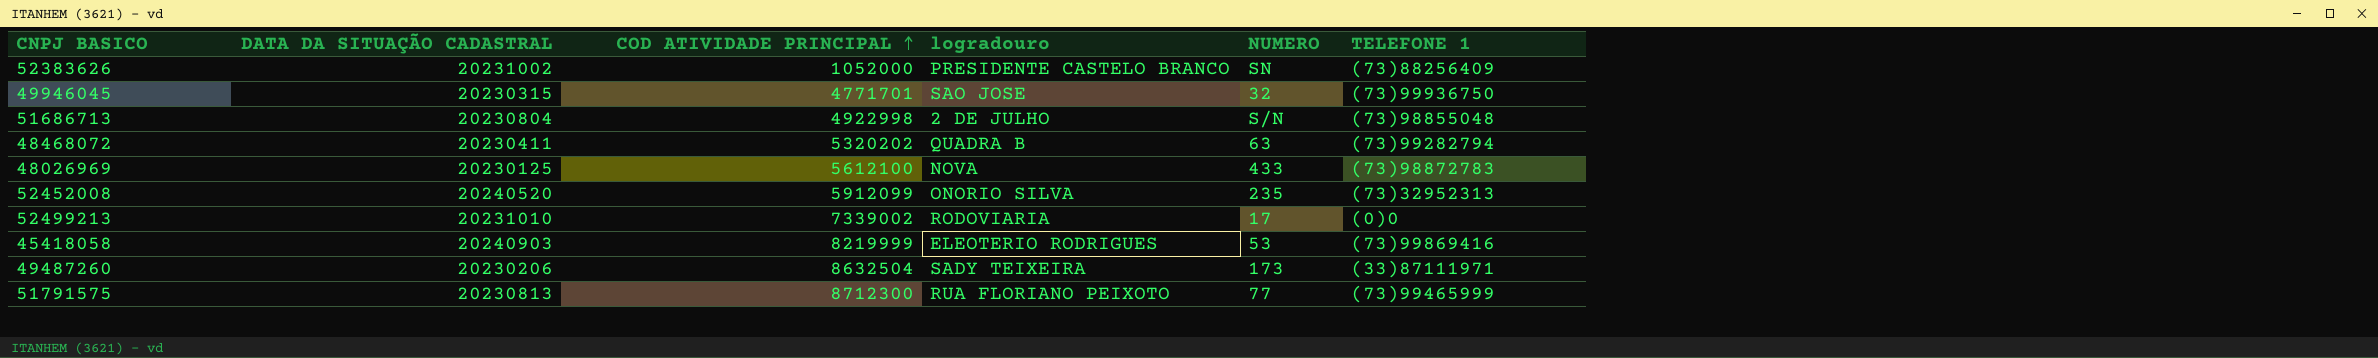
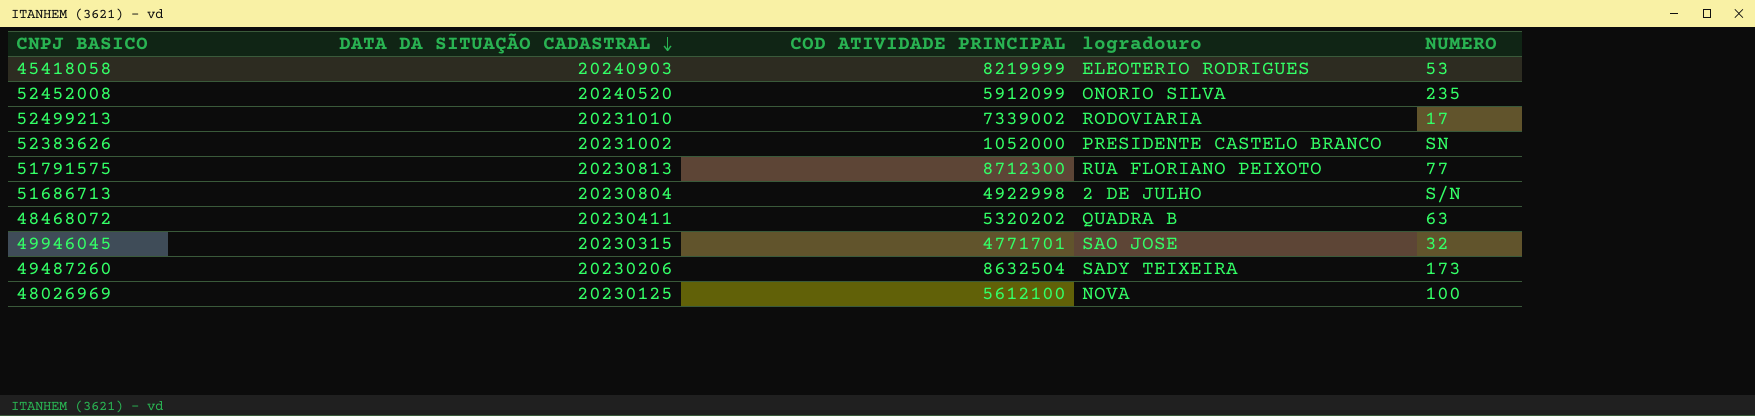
row order: COD ATIVIDADE PRINCIPAL ascending -> DATA DA SITUAÇÃO CADASTRAL descending
column TELEFONE 1 | position: 6 -> none
48026969 | NUMERO: 433 -> 100

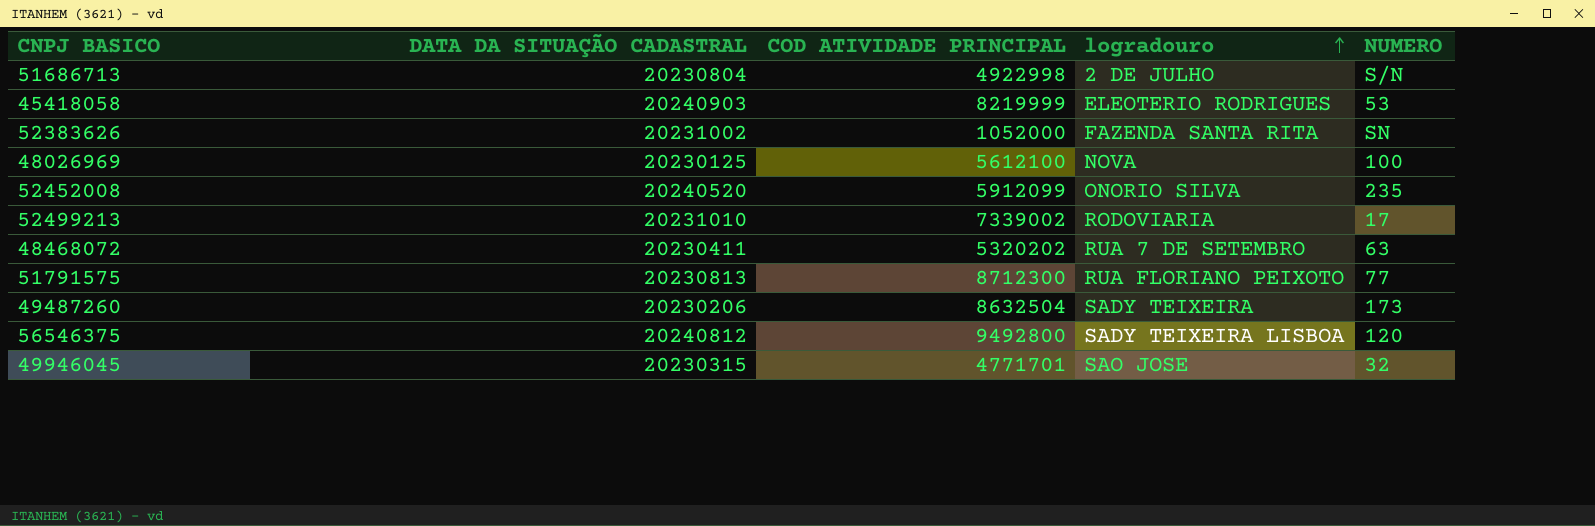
row order: DATA DA SITUAÇÃO CADASTRAL descending -> logradouro ascending
52383626 | logradouro: PRESIDENTE CASTELO BRANCO -> FAZENDA SANTA RITA
48468072 | logradouro: QUADRA B -> RUA 7 DE SETEMBRO
row 56546375: none -> 20240812 | 9492800 | SADY TEIXEIRA LISBOA | 120

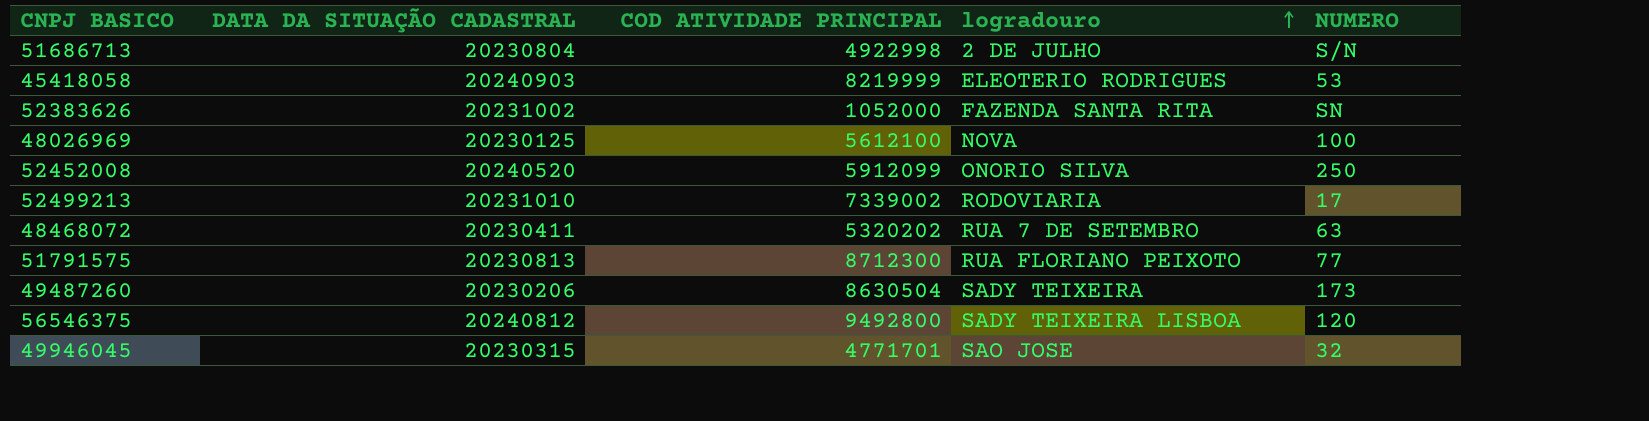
52452008 | NUMERO: 235 -> 250
49487260 | COD ATIVIDADE PRINCIPAL: 8632504 -> 8630504

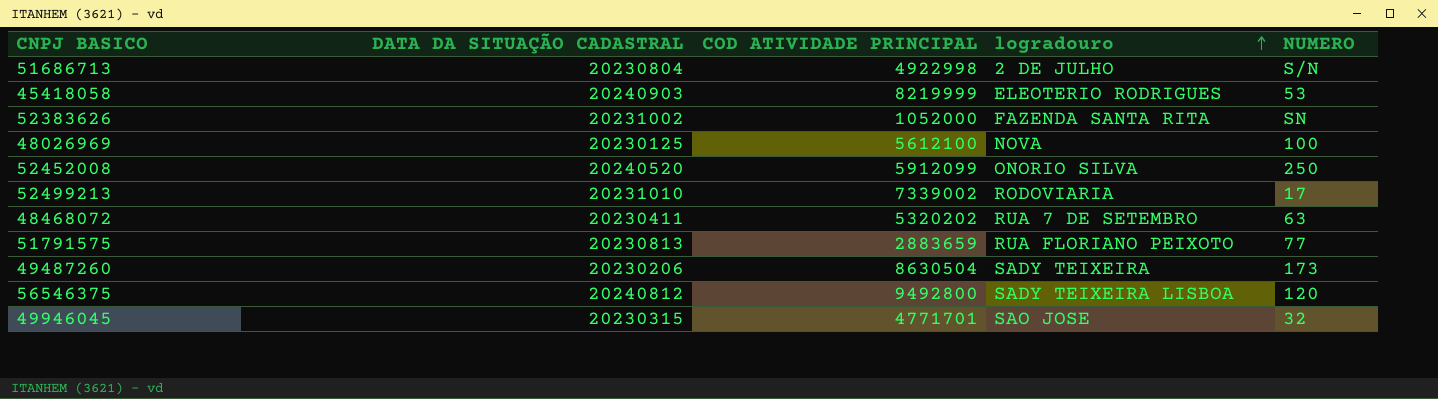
51791575 | COD ATIVIDADE PRINCIPAL: 8712300 -> 2883659

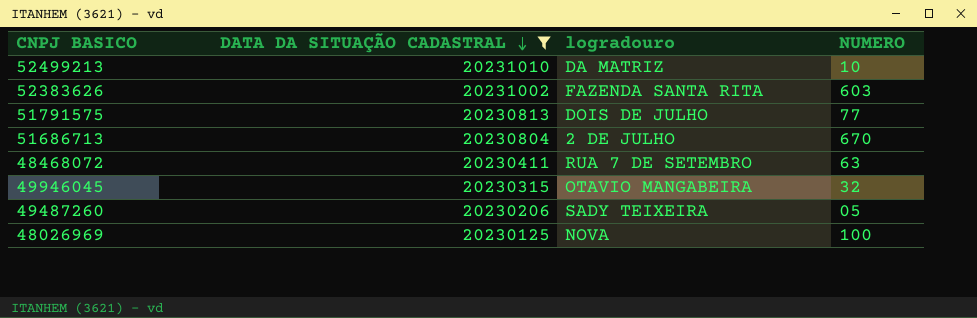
filter: none -> DATA DA SITUAÇÃO CADASTRAL <= 20231010
row order: logradouro ascending -> DATA DA SITUAÇÃO CADASTRAL descending
column COD ATIVIDADE PRINCIPAL | position: 3 -> none
52499213 | logradouro: RODOVIARIA -> DA MATRIZ
52499213 | NUMERO: 17 -> 10
52383626 | NUMERO: SN -> 603
51791575 | logradouro: RUA FLORIANO PEIXOTO -> DOIS DE JULHO
51686713 | NUMERO: S/N -> 670
49946045 | logradouro: SAO JOSE -> OTAVIO MANGABEIRA
49487260 | NUMERO: 173 -> 05

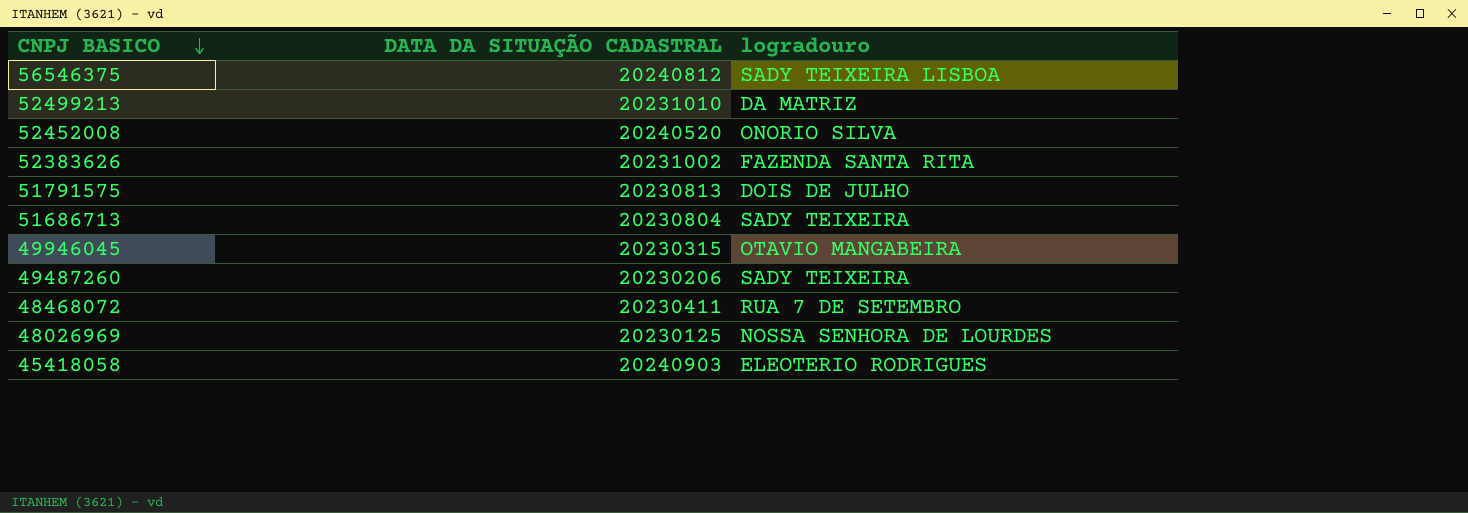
filter: DATA DA SITUAÇÃO CADASTRAL <= 20231010 -> none
row order: DATA DA SITUAÇÃO CADASTRAL descending -> CNPJ BASICO descending
column NUMERO | position: 4 -> none
51686713 | logradouro: 2 DE JULHO -> SADY TEIXEIRA
48026969 | logradouro: NOVA -> NOSSA SENHORA DE LOURDES

